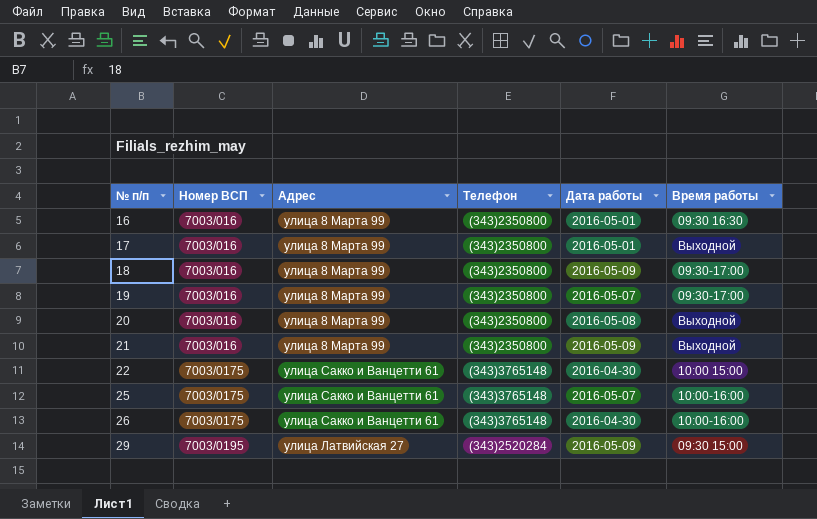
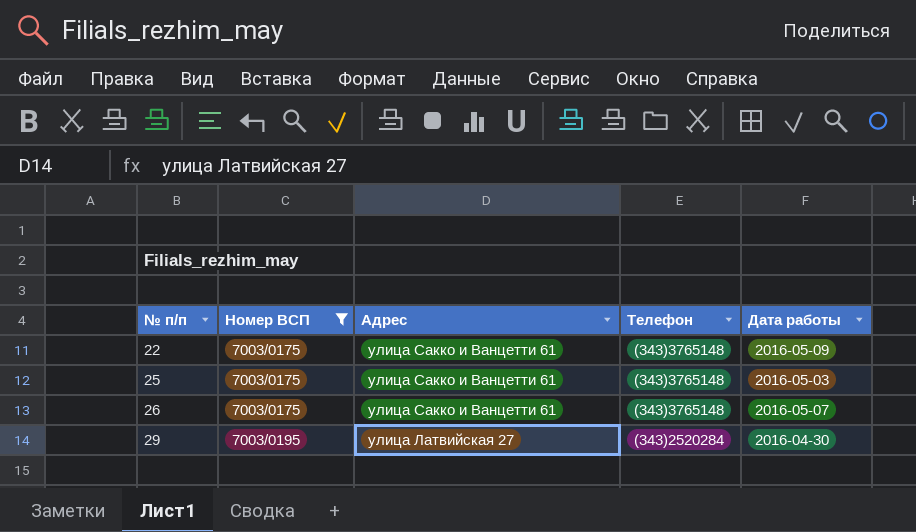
filter: none -> Номер ВСП != 7003/016
column Время работы | position: 6 -> none
22 | Дата работы: 2016-04-30 -> 2016-05-09
25 | Дата работы: 2016-05-07 -> 2016-05-03
26 | Дата работы: 2016-04-30 -> 2016-05-07
29 | Дата работы: 2016-05-09 -> 2016-04-30

